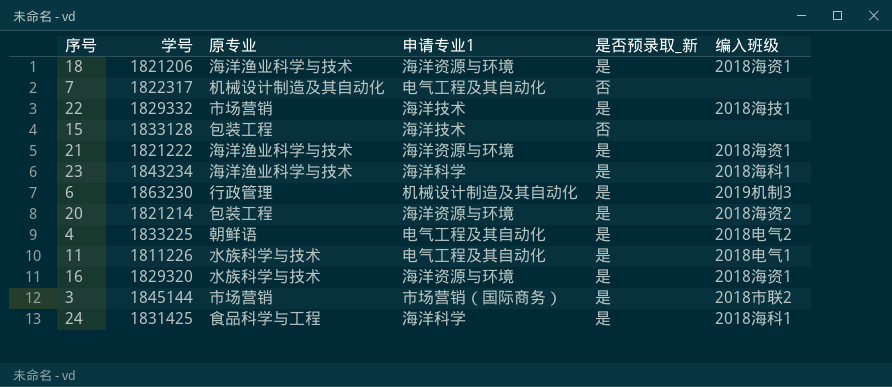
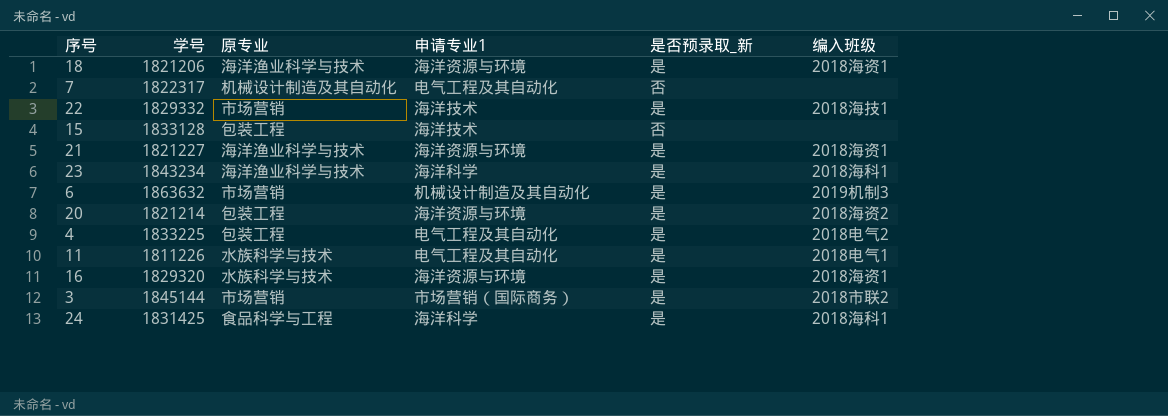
21 | 学号: 1821222 -> 1821227
6 | 学号: 1863230 -> 1863632
6 | 原专业: 行政管理 -> 市场营销
4 | 原专业: 朝鲜语 -> 包装工程

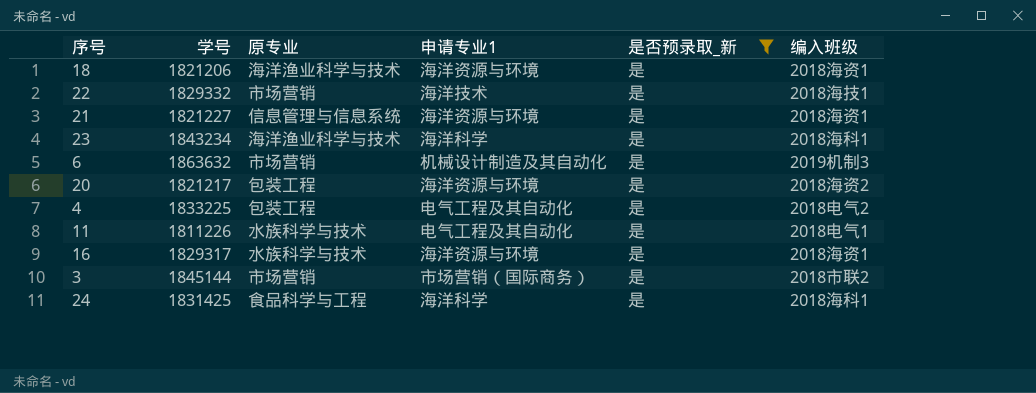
filter: none -> 是否预录取_新 = 是
21 | 原专业: 海洋渔业科学与技术 -> 信息管理与信息系统
20 | 学号: 1821214 -> 1821217
16 | 学号: 1829320 -> 1829317

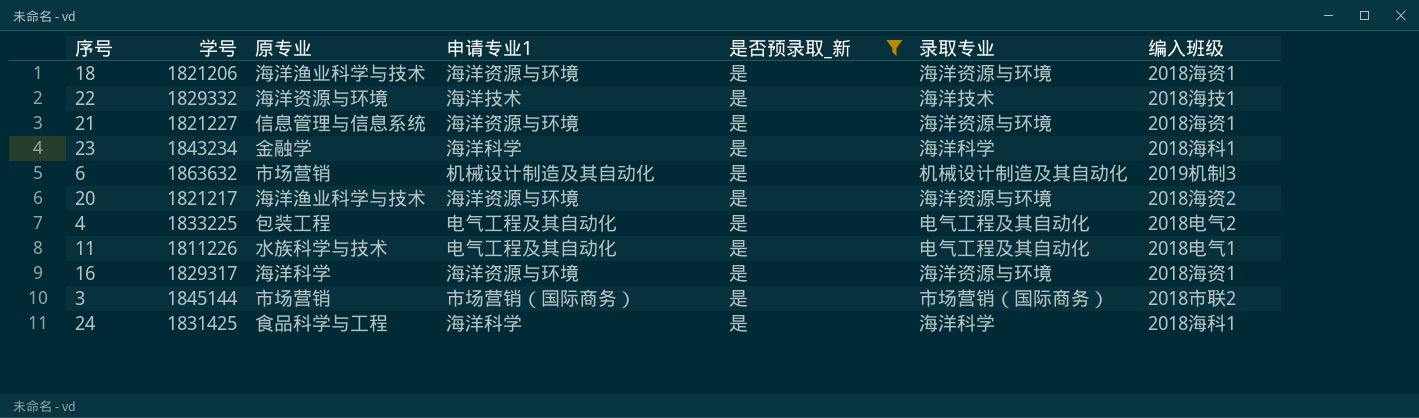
column 录取专业 | position: none -> 6
22 | 原专业: 市场营销 -> 海洋资源与环境
23 | 原专业: 海洋渔业科学与技术 -> 金融学
20 | 原专业: 包装工程 -> 海洋渔业科学与技术
16 | 原专业: 水族科学与技术 -> 海洋科学

